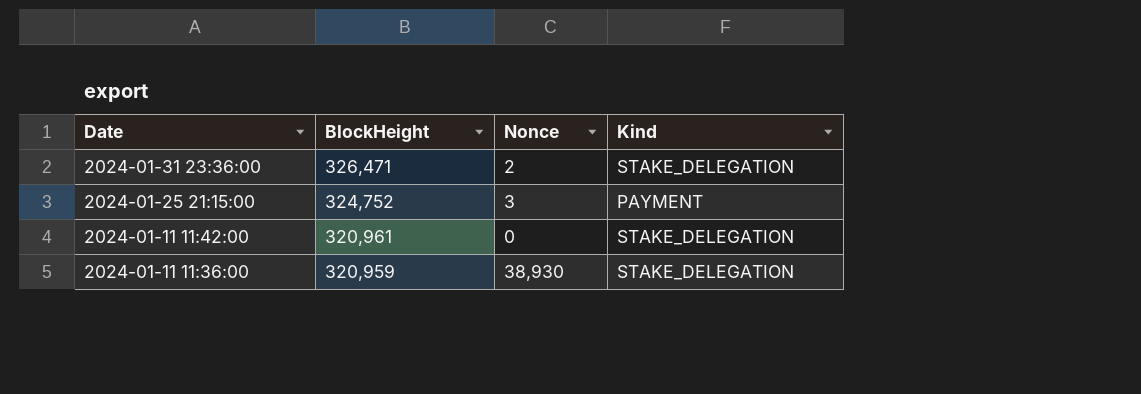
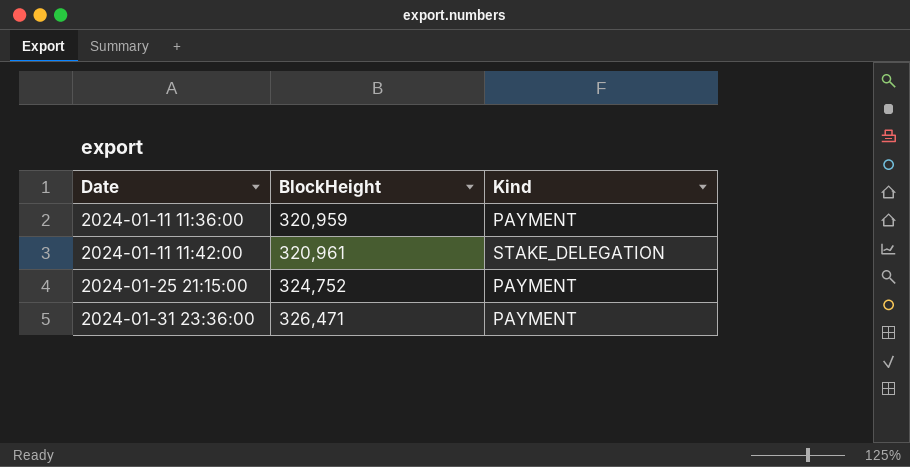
row order: Date descending -> Date ascending
column Nonce | position: 3 -> none
2024-01-11 11:36:00 | Kind: STAKE_DELEGATION -> PAYMENT
2024-01-31 23:36:00 | Kind: STAKE_DELEGATION -> PAYMENT

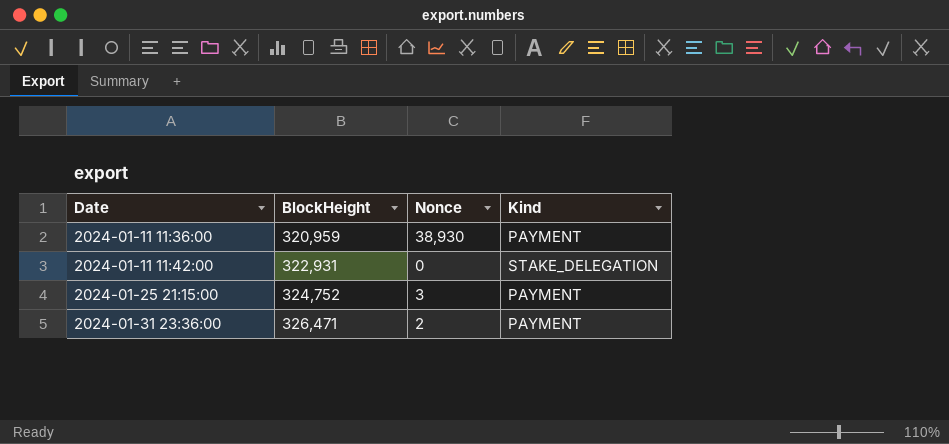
column Nonce | position: none -> 3
2024-01-11 11:42:00 | BlockHeight: 320,961 -> 322,931

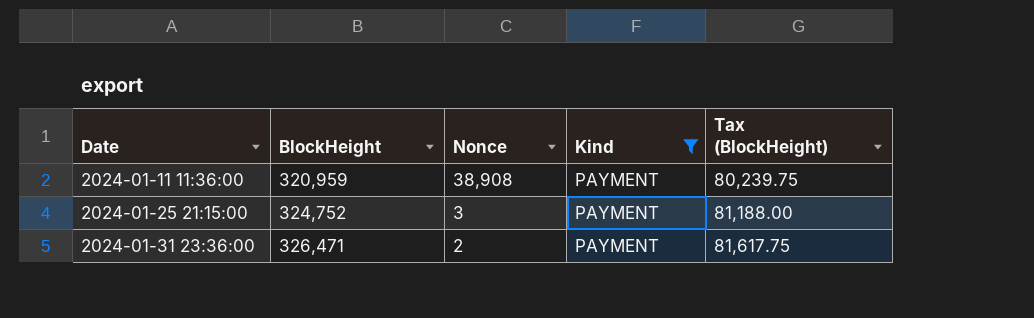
filter: none -> Kind = PAYMENT
column Tax (BlockHeight) | formula: none -> [BlockHeight] * 0.25
2024-01-11 11:36:00 | Nonce: 38,930 -> 38,908

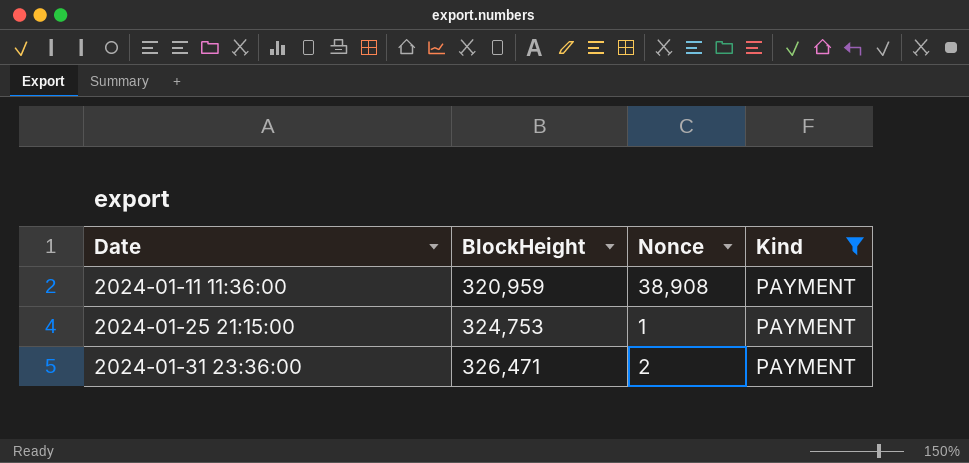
column Tax (BlockHeight) | formula: [BlockHeight] * 0.25 -> none
2024-01-25 21:15:00 | BlockHeight: 324,752 -> 324,753
2024-01-25 21:15:00 | Nonce: 3 -> 1

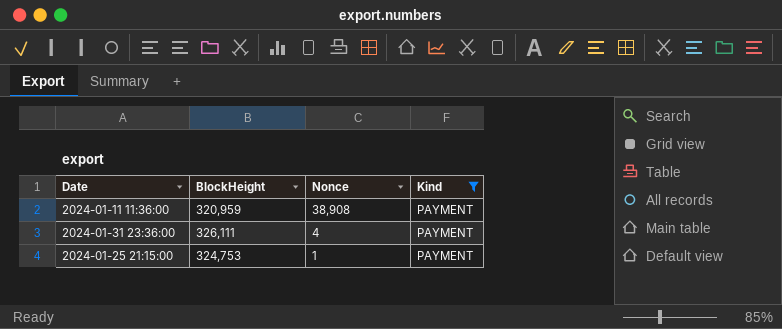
row order: Date ascending -> Nonce descending
2024-01-31 23:36:00 | BlockHeight: 326,471 -> 326,111
2024-01-31 23:36:00 | Nonce: 2 -> 4

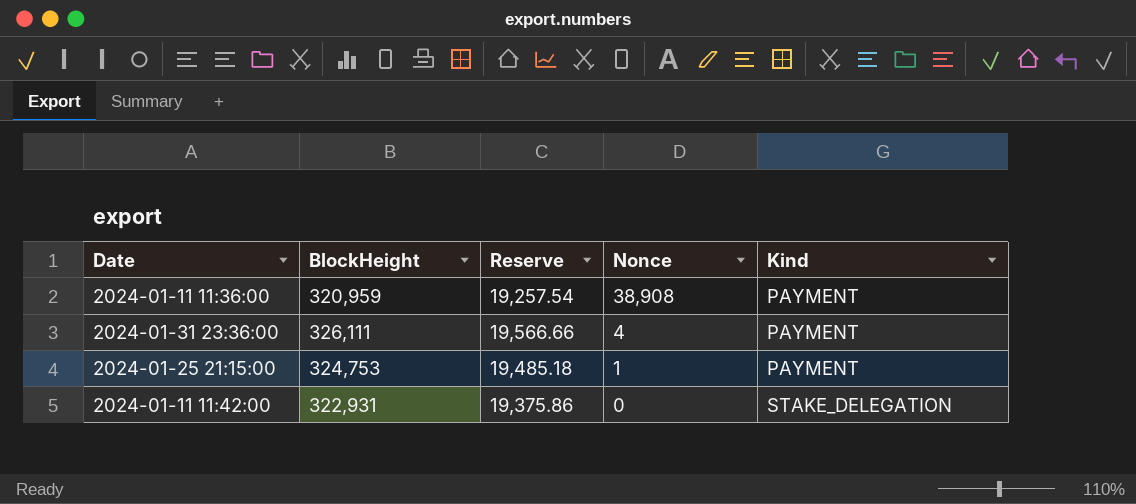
filter: Kind = PAYMENT -> none
column Reserve | formula: none -> [BlockHeight] * 0.06

